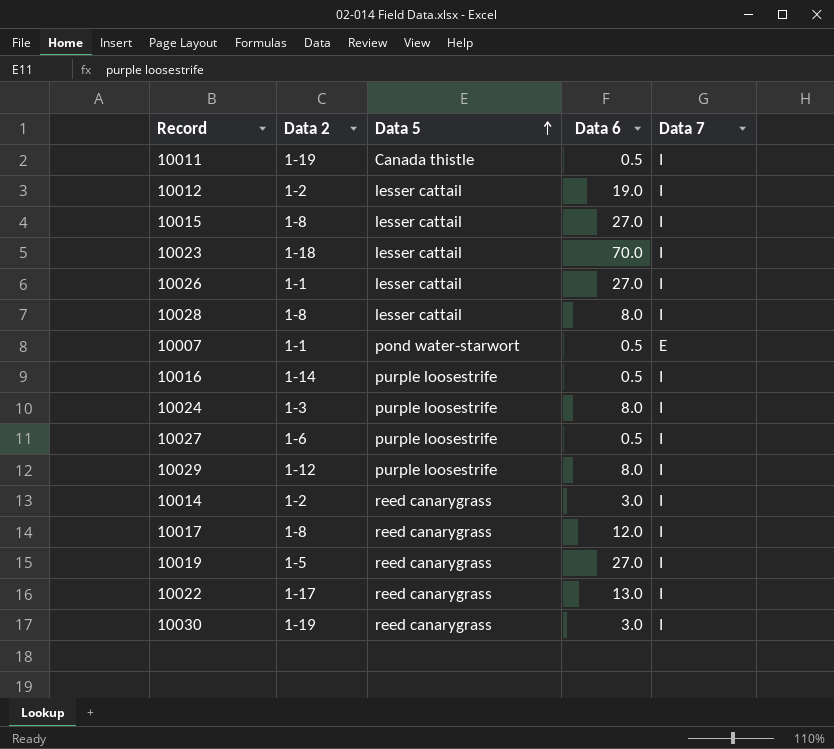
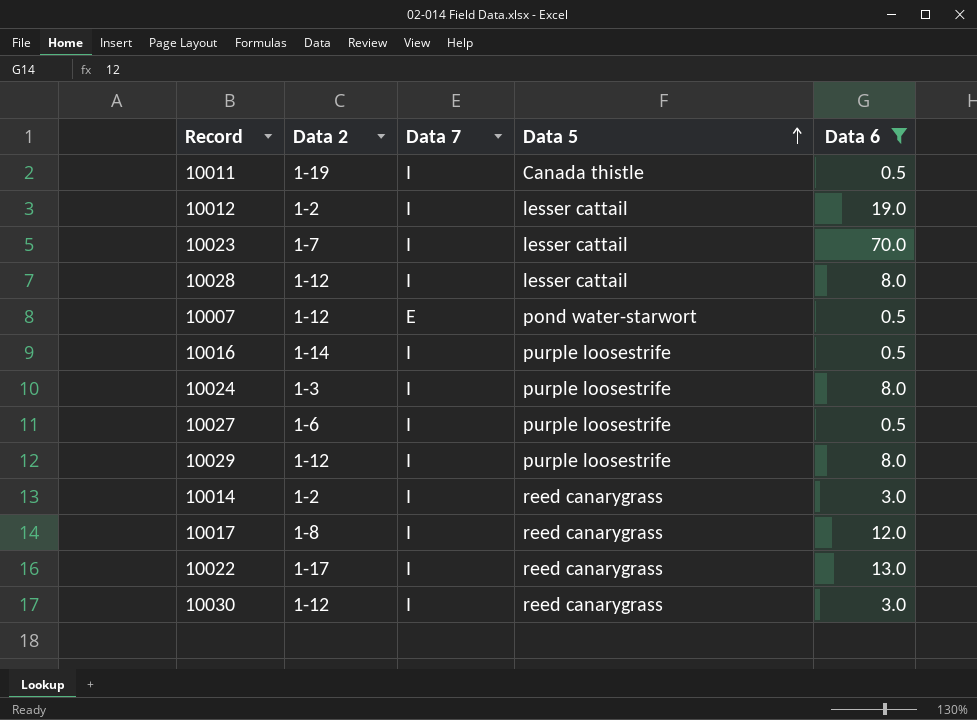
filter: none -> Data 6 != 27.0
column Data 7 | position: 5 -> 3
10023 | Data 2: 1-18 -> 1-7
10028 | Data 2: 1-8 -> 1-12
10007 | Data 2: 1-1 -> 1-12
10030 | Data 2: 1-19 -> 1-12

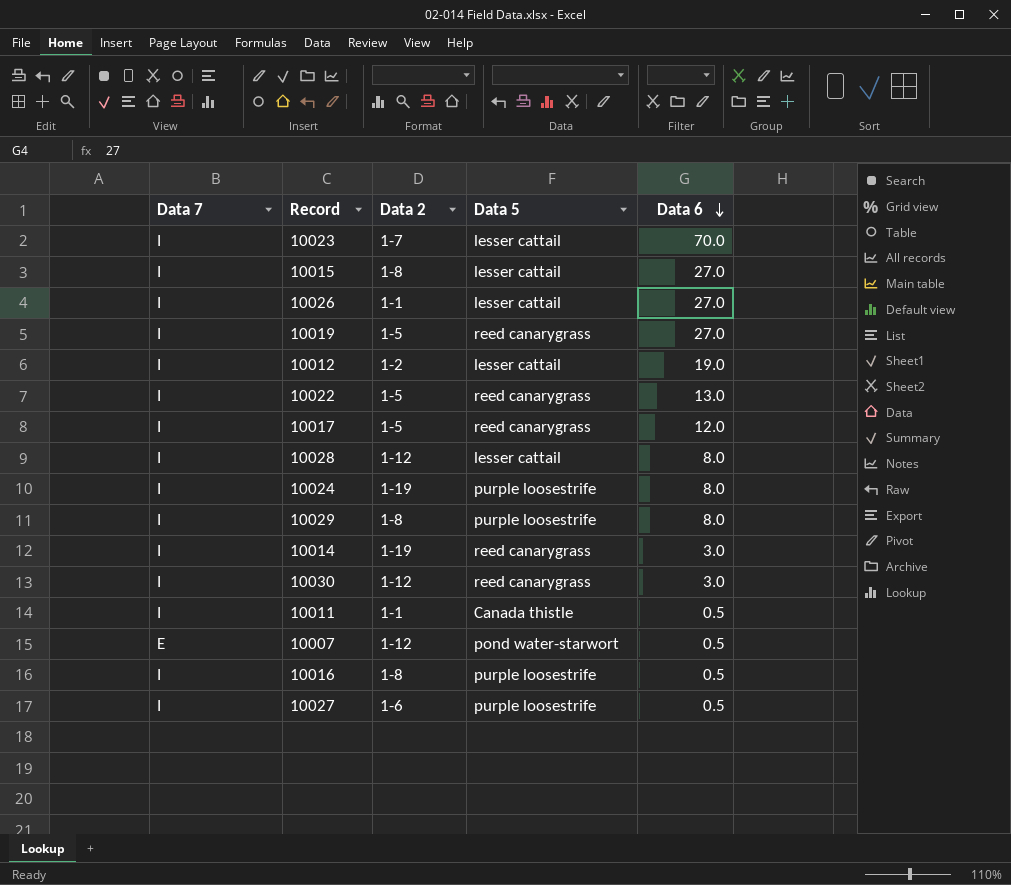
filter: Data 6 != 27.0 -> none
row order: Data 5 ascending -> Data 6 descending
column Data 7 | position: 3 -> 1
10022 | Data 2: 1-17 -> 1-5
10017 | Data 2: 1-8 -> 1-5
10024 | Data 2: 1-3 -> 1-19
10029 | Data 2: 1-12 -> 1-8
10014 | Data 2: 1-2 -> 1-19
10011 | Data 2: 1-19 -> 1-1
10016 | Data 2: 1-14 -> 1-8

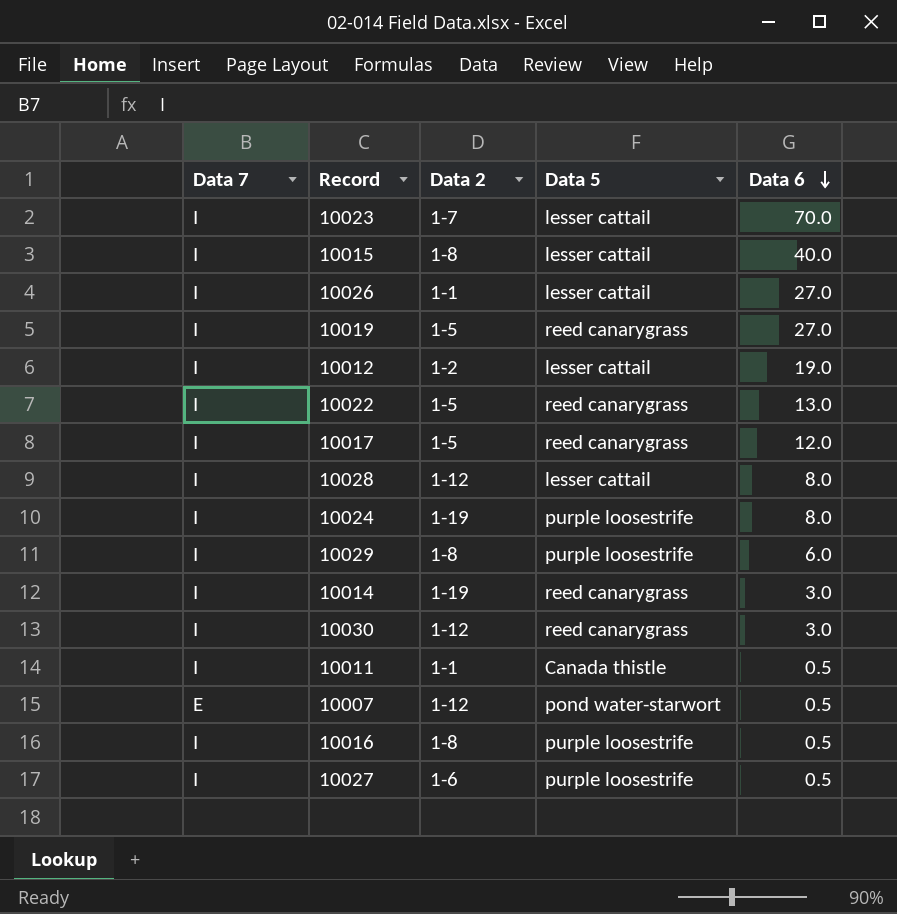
10015 | Data 6: 27.0 -> 40.0
10029 | Data 6: 8.0 -> 6.0

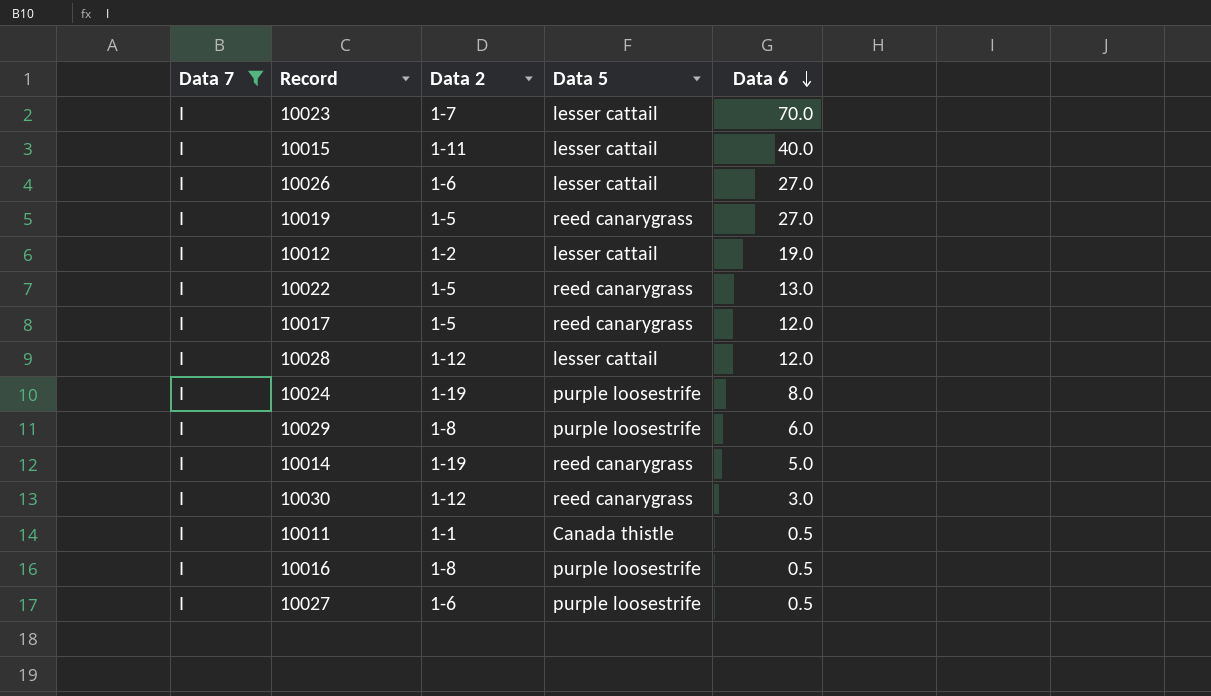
filter: none -> Data 7 = I
10015 | Data 2: 1-8 -> 1-11
10026 | Data 2: 1-1 -> 1-6
10028 | Data 6: 8.0 -> 12.0
10014 | Data 6: 3.0 -> 5.0

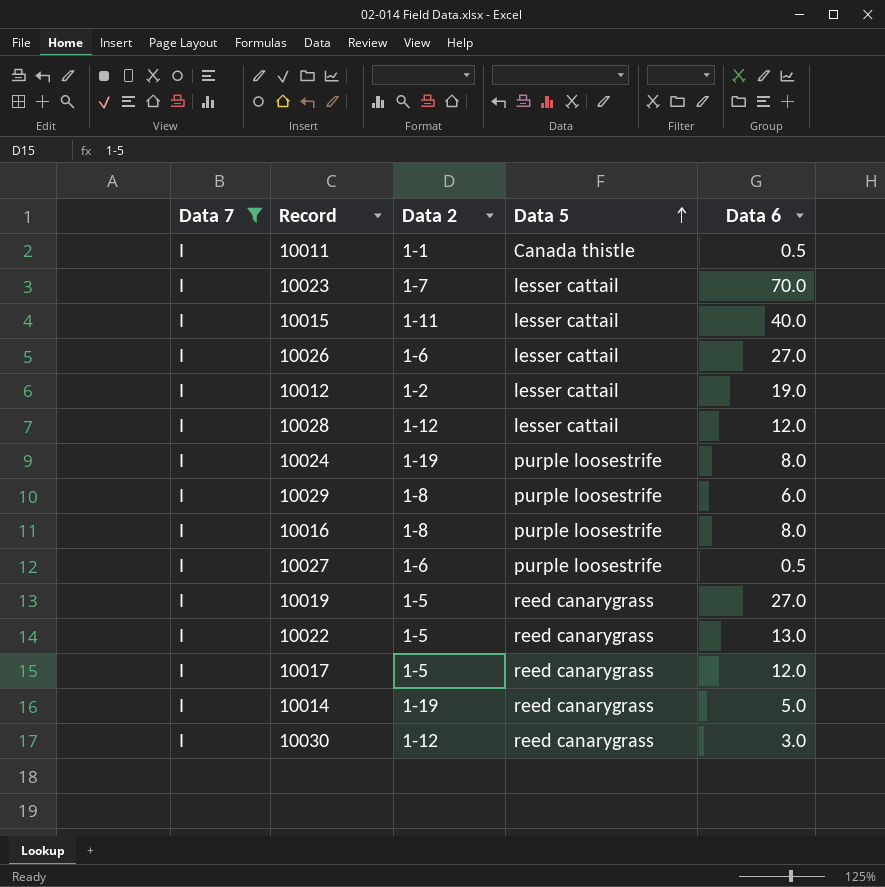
row order: Data 6 descending -> Data 5 ascending
10016 | Data 6: 0.5 -> 8.0

